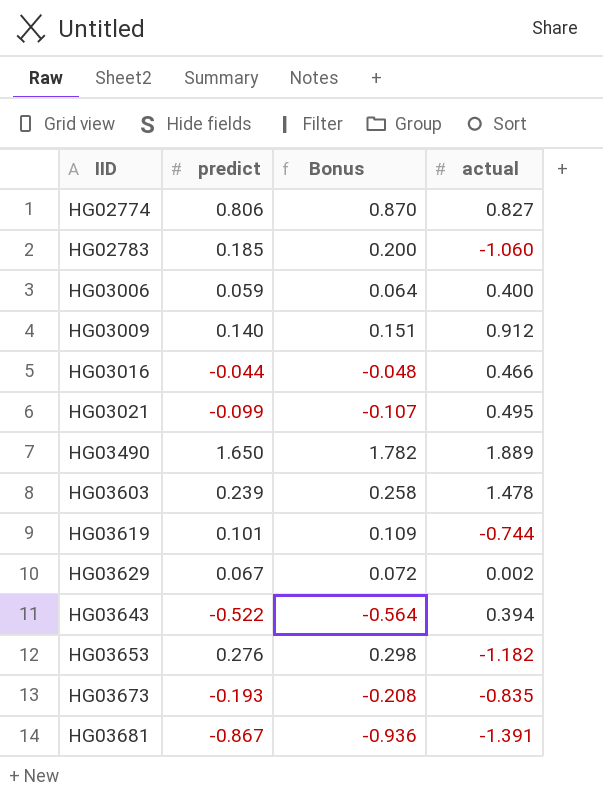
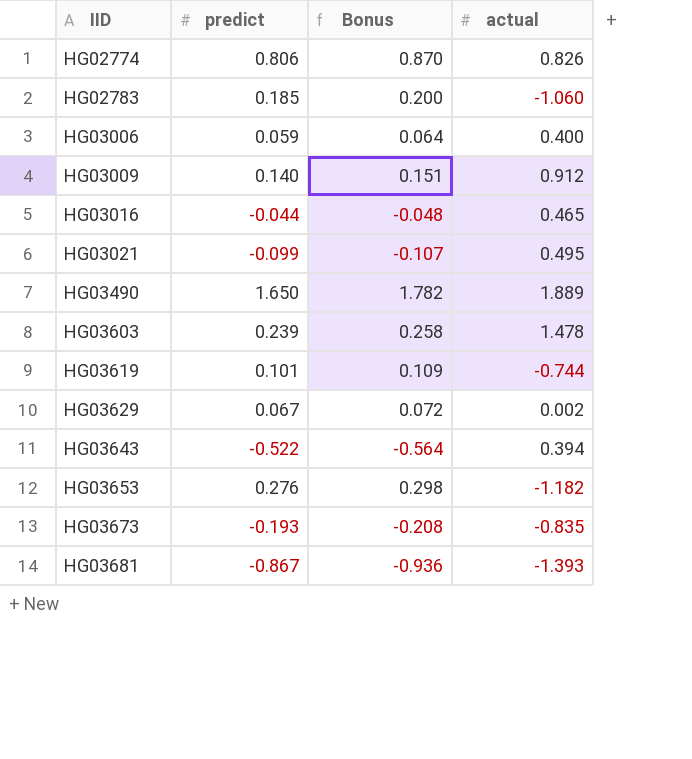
HG02774 | actual: 0.827 -> 0.826
HG03016 | actual: 0.466 -> 0.465
HG03681 | actual: -1.391 -> -1.393

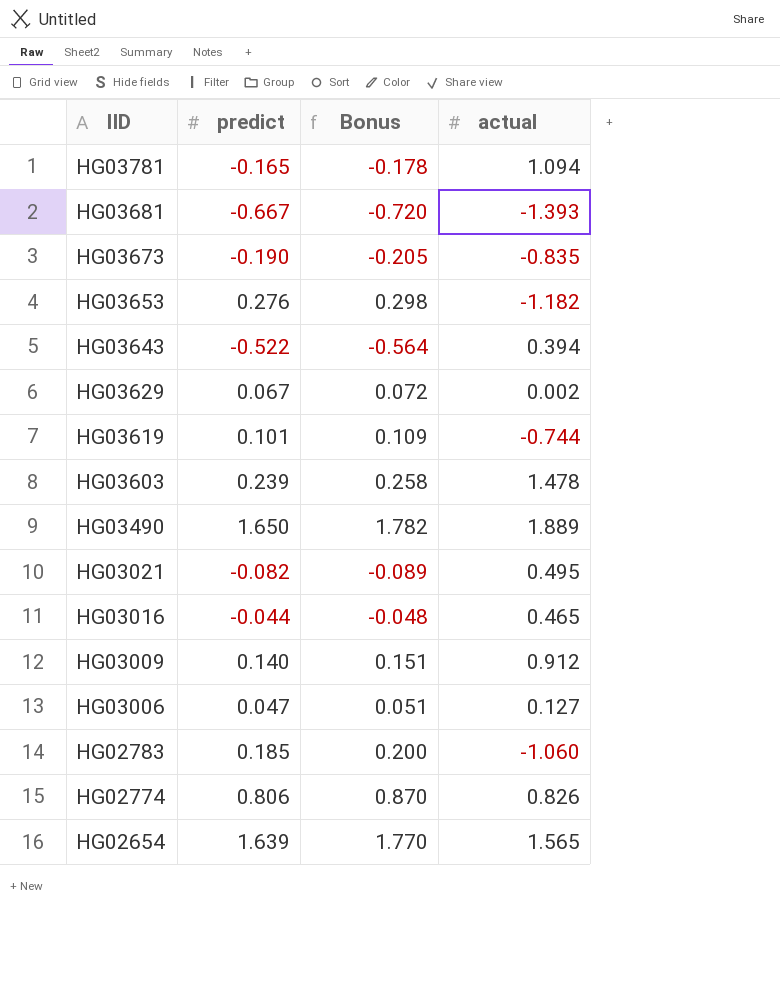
row order: IID ascending -> IID descending
row HG03781: none -> -0.165 | -0.178 | 1.094
HG03681 | predict: -0.867 -> -0.667
HG03681 | Bonus: -0.936 -> -0.720
HG03673 | predict: -0.193 -> -0.190
HG03673 | Bonus: -0.208 -> -0.205
HG03021 | predict: -0.099 -> -0.082
HG03021 | Bonus: -0.107 -> -0.089
HG03006 | predict: 0.059 -> 0.047
HG03006 | Bonus: 0.064 -> 0.051
HG03006 | actual: 0.400 -> 0.127
row HG02654: none -> 1.639 | 1.770 | 1.565

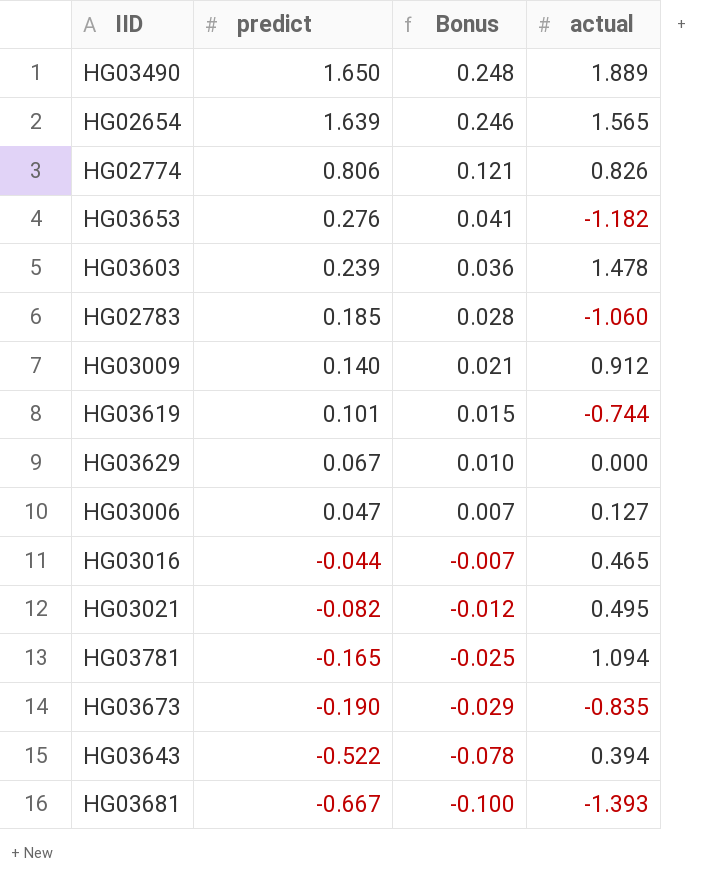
row order: IID descending -> predict descending
column Bonus | formula: [predict] * 1.08 -> [predict] * 0.15
HG03629 | actual: 0.002 -> 0.000

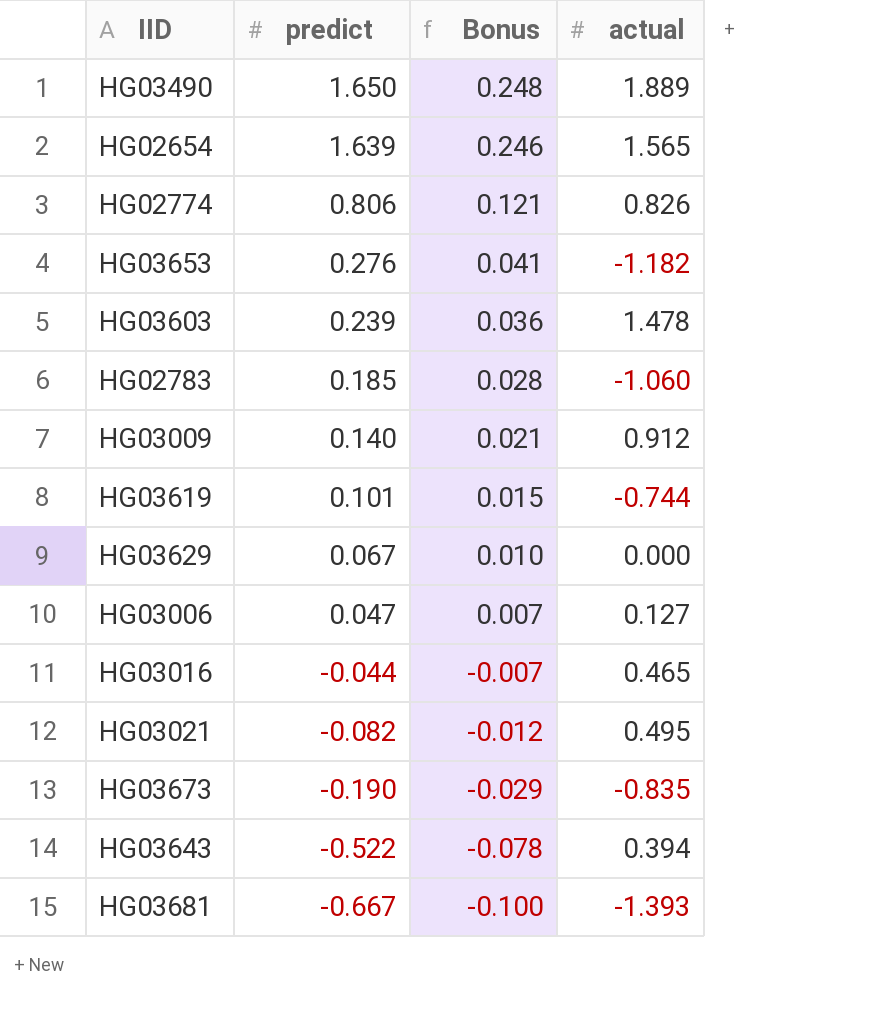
row HG03781: -0.165 | -0.025 | 1.094 -> none

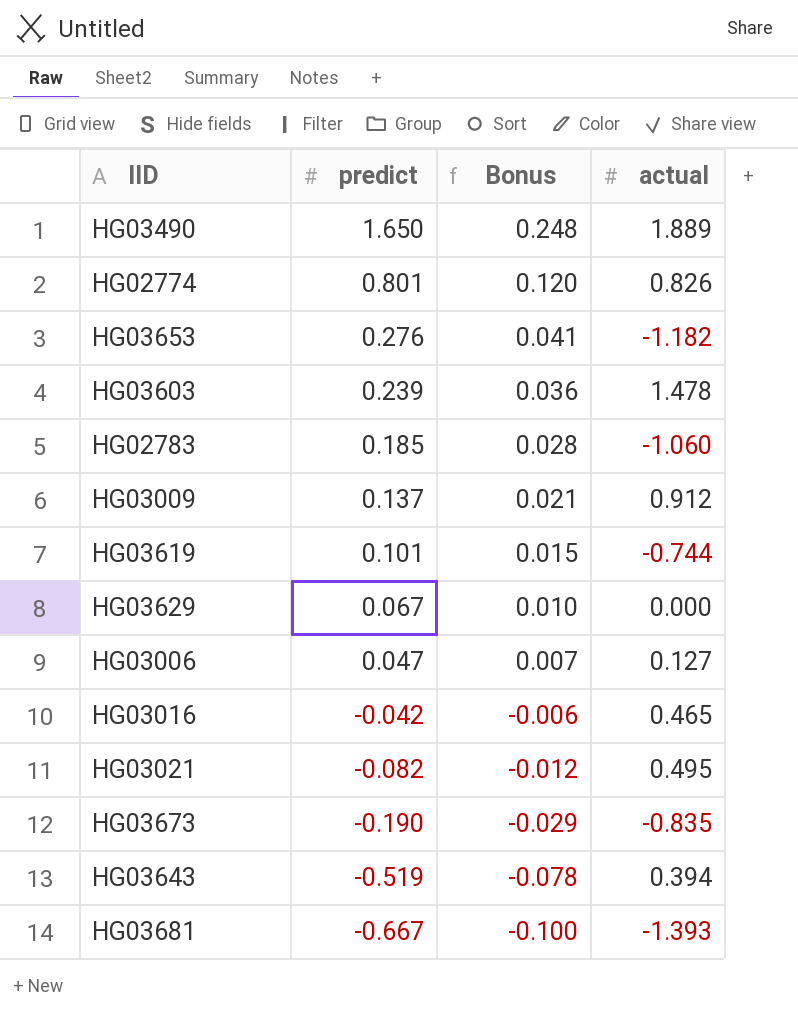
row HG02654: 1.639 | 0.246 | 1.565 -> none
HG02774 | predict: 0.806 -> 0.801
HG02774 | Bonus: 0.121 -> 0.120
HG03009 | predict: 0.140 -> 0.137
HG03016 | predict: -0.044 -> -0.042
HG03016 | Bonus: -0.007 -> -0.006
HG03643 | predict: -0.522 -> -0.519

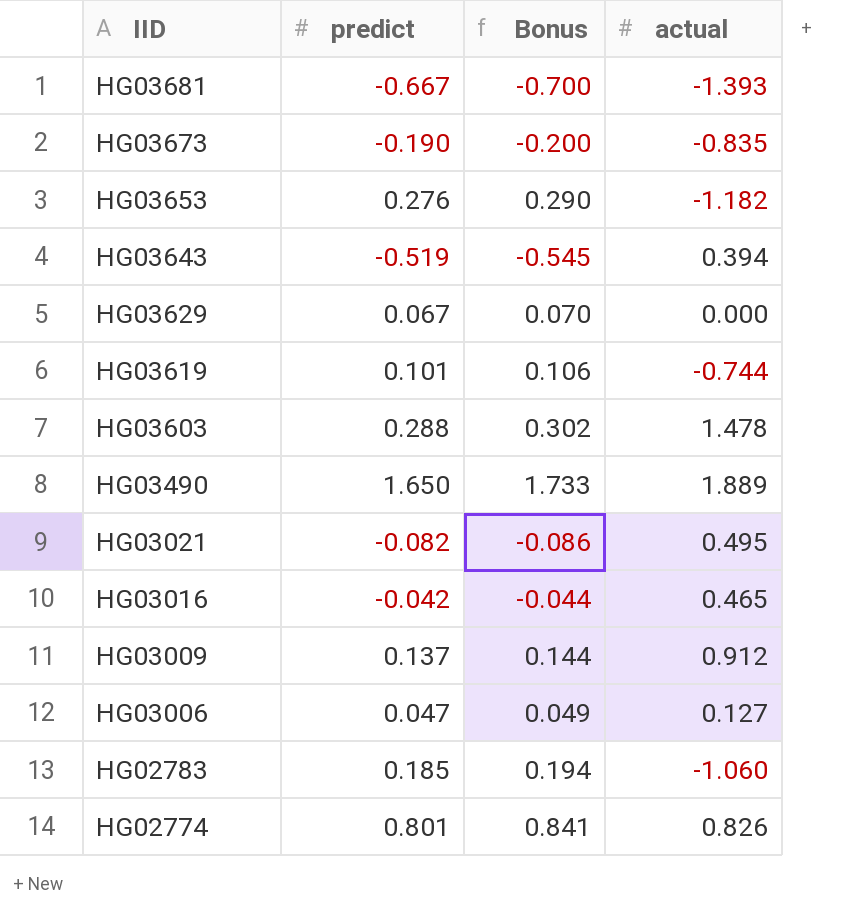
row order: predict descending -> IID descending
column Bonus | formula: [predict] * 0.15 -> [predict] * 1.05
HG03603 | predict: 0.239 -> 0.288

